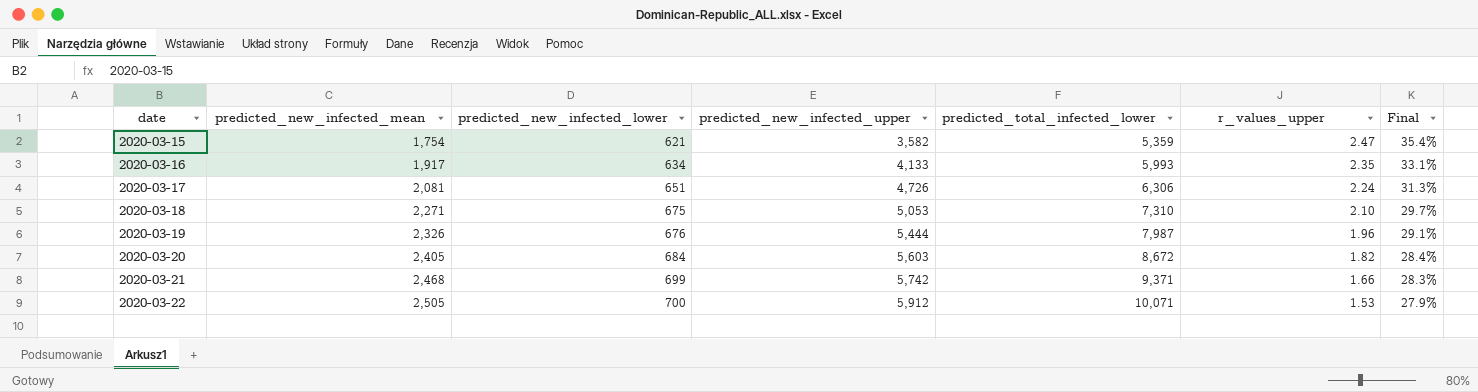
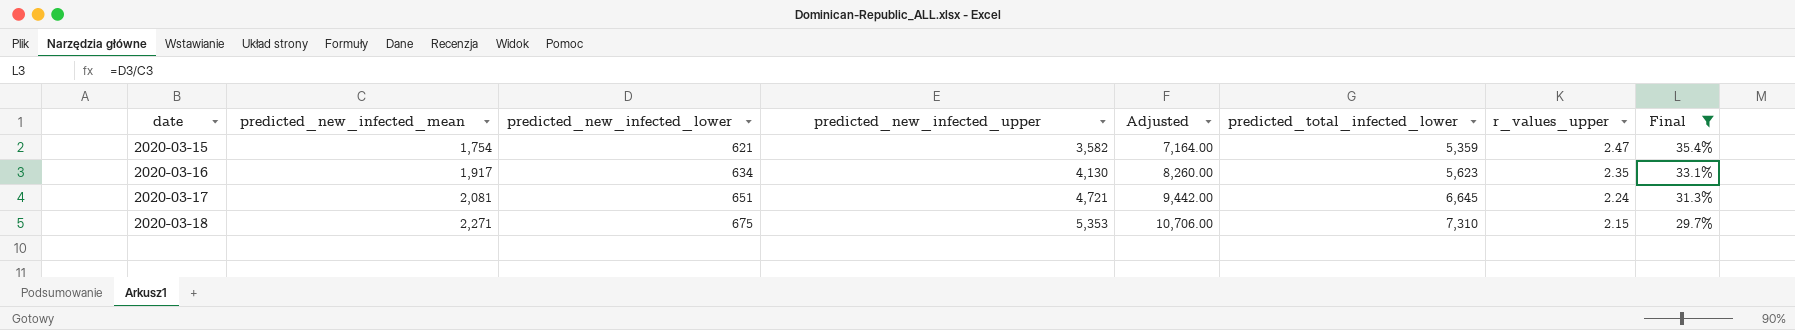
filter: none -> Final >= 29.7%
column Adjusted | formula: none -> [predicted_new_infected_upper] * 2
2020-03-16 | predicted_new_infected_upper: 4,133 -> 4,130
2020-03-16 | predicted_total_infected_lower: 5,993 -> 5,623
2020-03-17 | predicted_new_infected_upper: 4,726 -> 4,721
2020-03-17 | predicted_total_infected_lower: 6,306 -> 6,645
2020-03-18 | predicted_new_infected_upper: 5,053 -> 5,353
2020-03-18 | r_values_upper: 2.10 -> 2.15

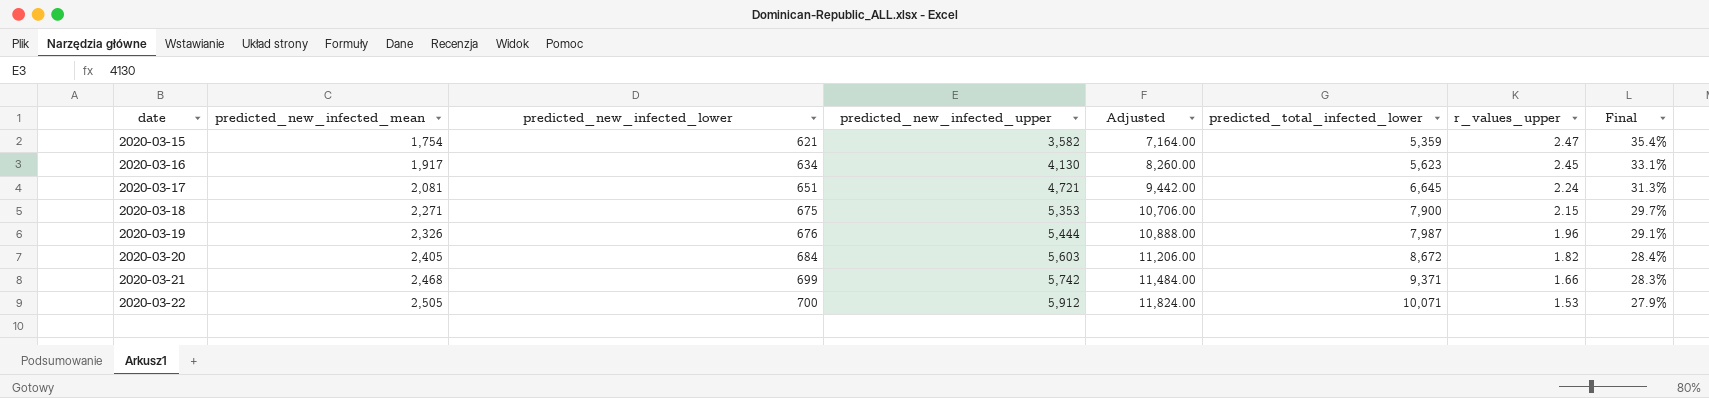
filter: Final >= 29.7% -> none
2020-03-16 | r_values_upper: 2.35 -> 2.45
2020-03-18 | predicted_total_infected_lower: 7,310 -> 7,900

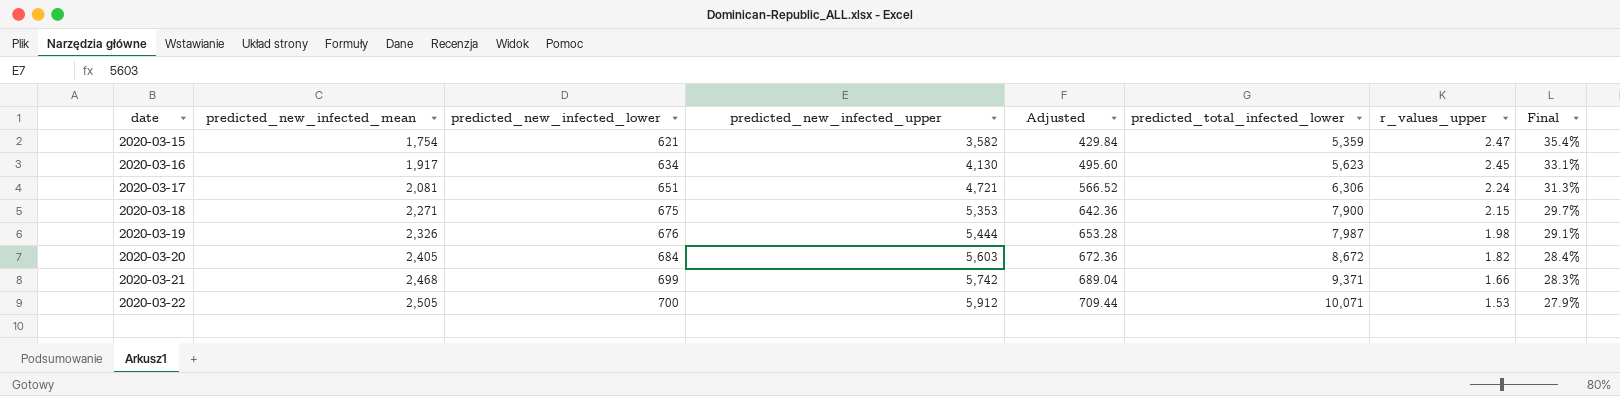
column Adjusted | formula: [predicted_new_infected_upper] * 2 -> [predicted_new_infected_upper] * 0.12
2020-03-17 | predicted_total_infected_lower: 6,645 -> 6,306
2020-03-19 | r_values_upper: 1.96 -> 1.98

